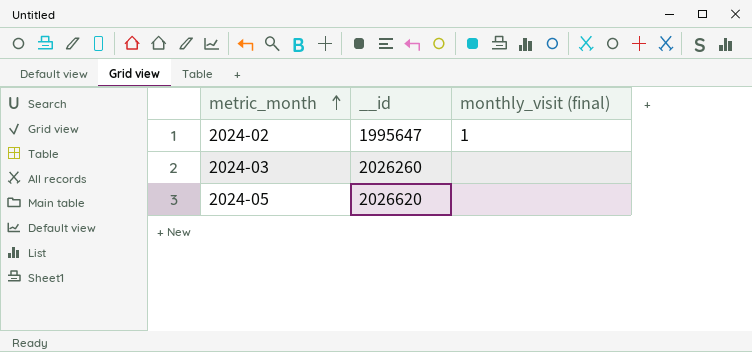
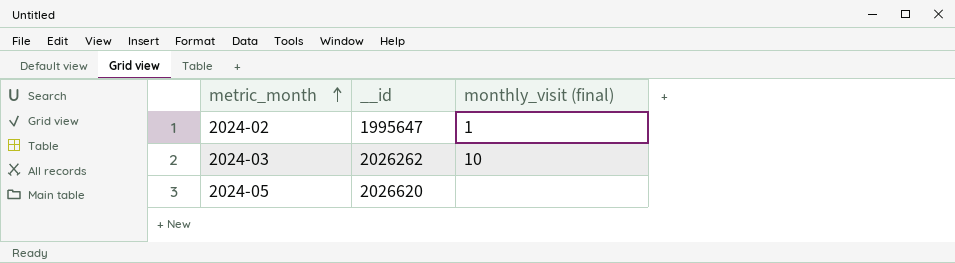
2024-03 | __id: 2026260 -> 2026262
2024-03 | monthly_visit (final): none -> 10

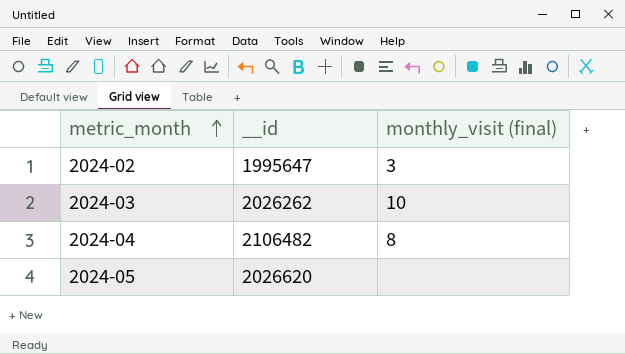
2024-02 | monthly_visit (final): 1 -> 3
row 2024-04: none -> 2106482 | 8

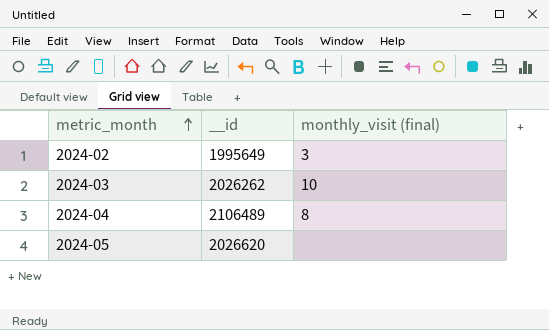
2024-02 | __id: 1995647 -> 1995649
2024-04 | __id: 2106482 -> 2106489

